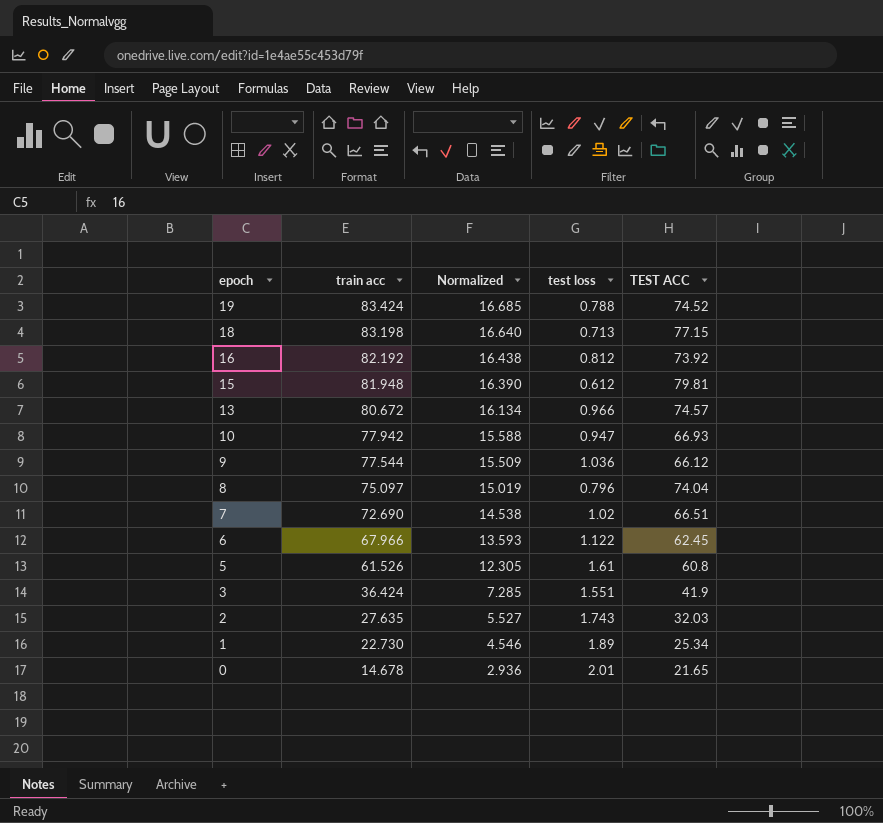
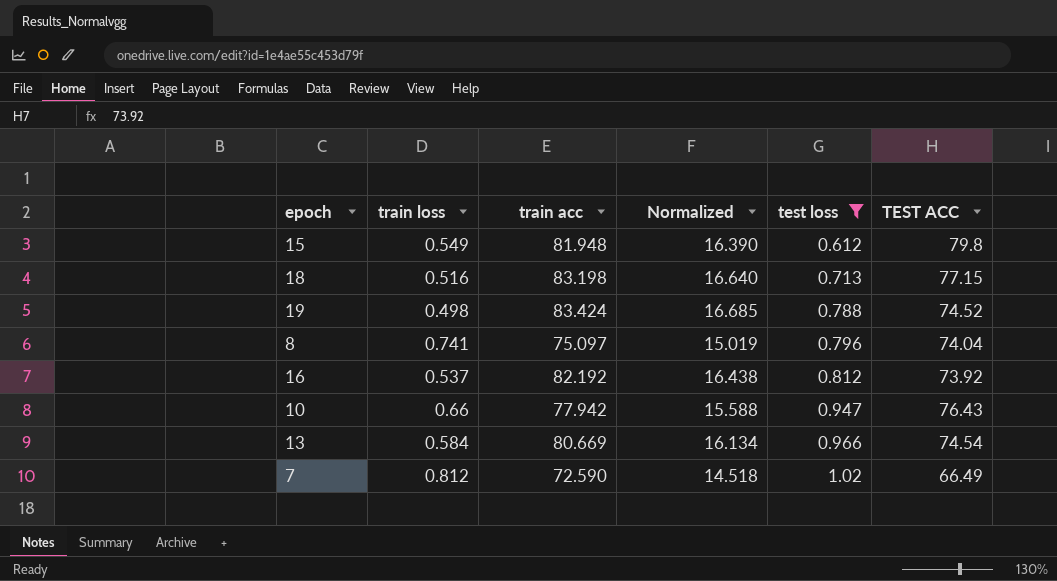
filter: none -> test loss <= 1.02
row order: epoch descending -> test loss ascending
column train loss | position: none -> 2
15 | TEST ACC: 79.81 -> 79.8
10 | TEST ACC: 66.93 -> 76.43
13 | train acc: 80.672 -> 80.669
13 | TEST ACC: 74.57 -> 74.54
7 | train acc: 72.690 -> 72.590
7 | Normalized: 14.538 -> 14.518
7 | TEST ACC: 66.51 -> 66.49

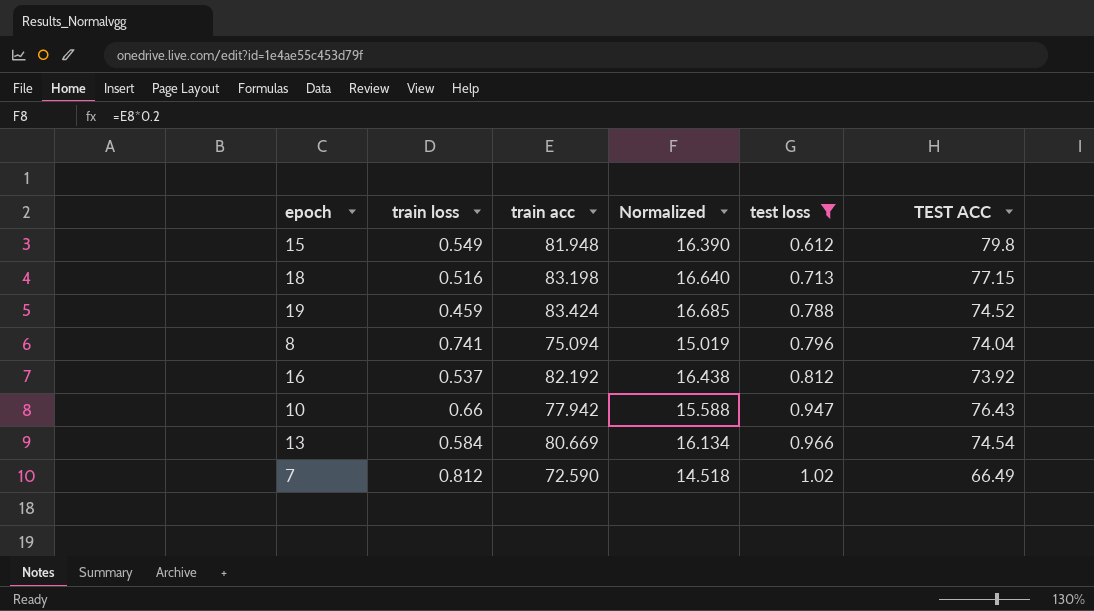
19 | train loss: 0.498 -> 0.459
8 | train acc: 75.097 -> 75.094

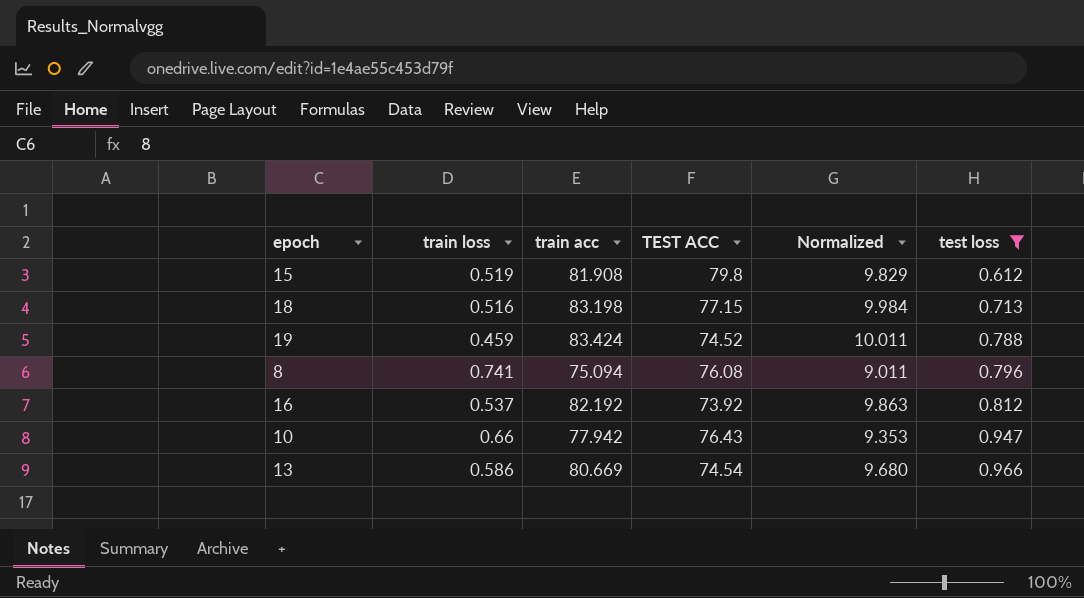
column TEST ACC | position: 6 -> 4
column Normalized | formula: [train acc] * 0.2 -> [train acc] * 0.12
row 7: 0.812 | 72.590 | 14.518 | 1.02 | 66.49 -> none
15 | train loss: 0.549 -> 0.519
15 | train acc: 81.948 -> 81.908
8 | TEST ACC: 74.04 -> 76.08
13 | train loss: 0.584 -> 0.586

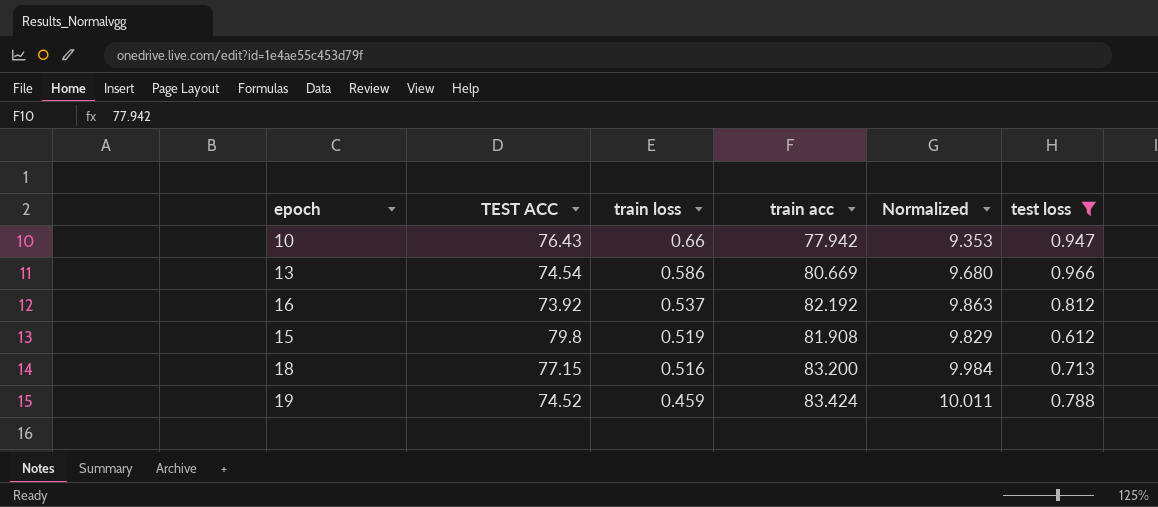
row order: test loss ascending -> train loss descending
column TEST ACC | position: 4 -> 2
row 8: 0.741 | 75.094 | 76.08 | 9.011 | 0.796 -> none
18 | train acc: 83.198 -> 83.200

